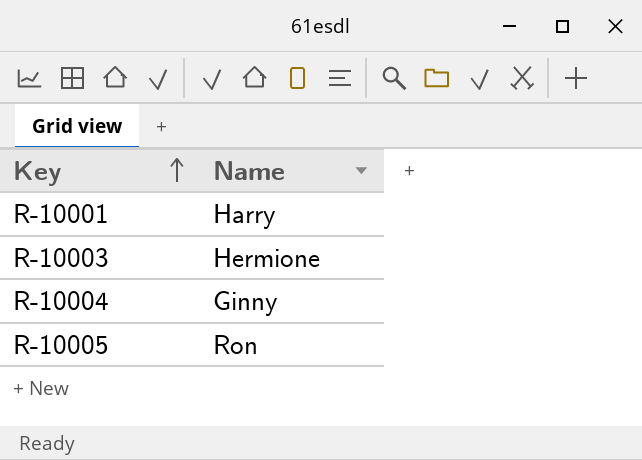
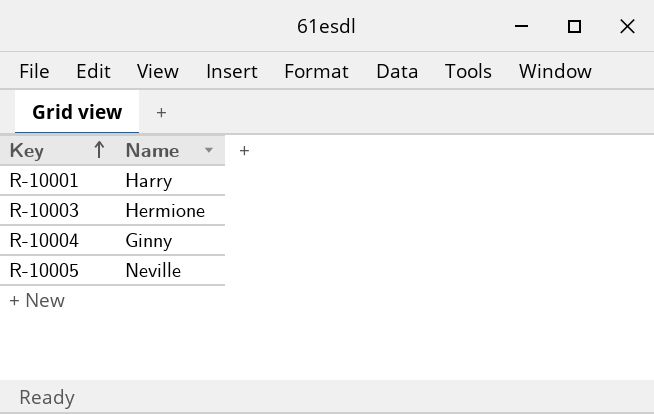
R-10005 | Name: Ron -> Neville

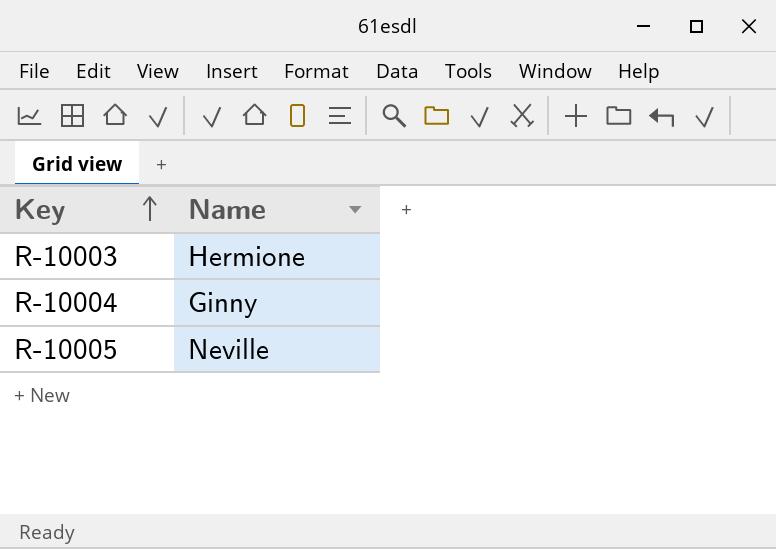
row R-10001: Harry -> none

